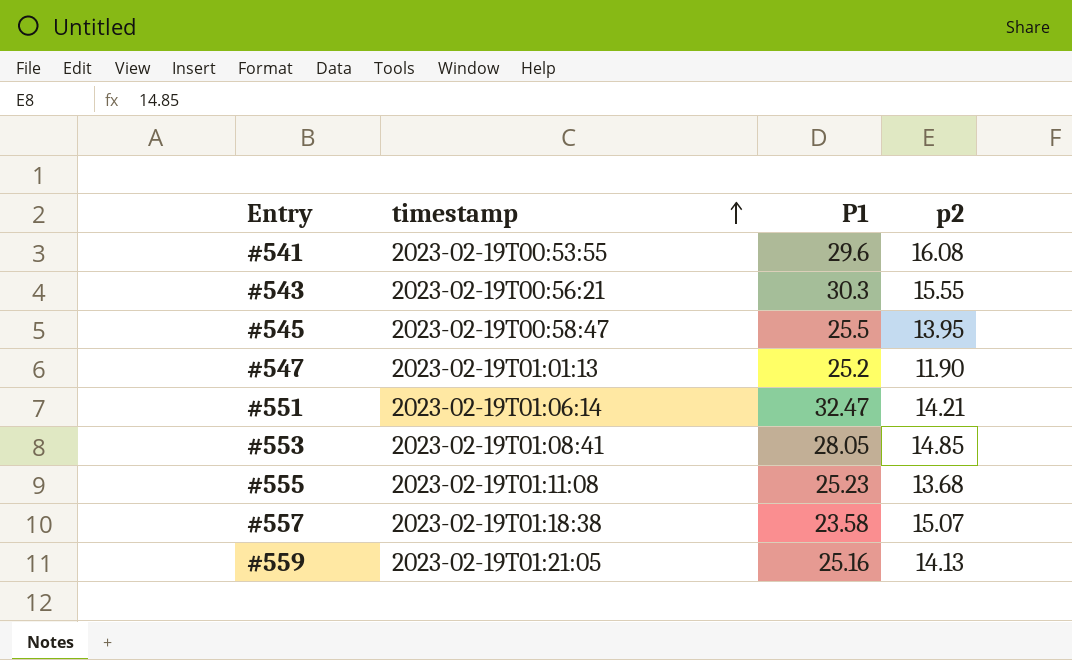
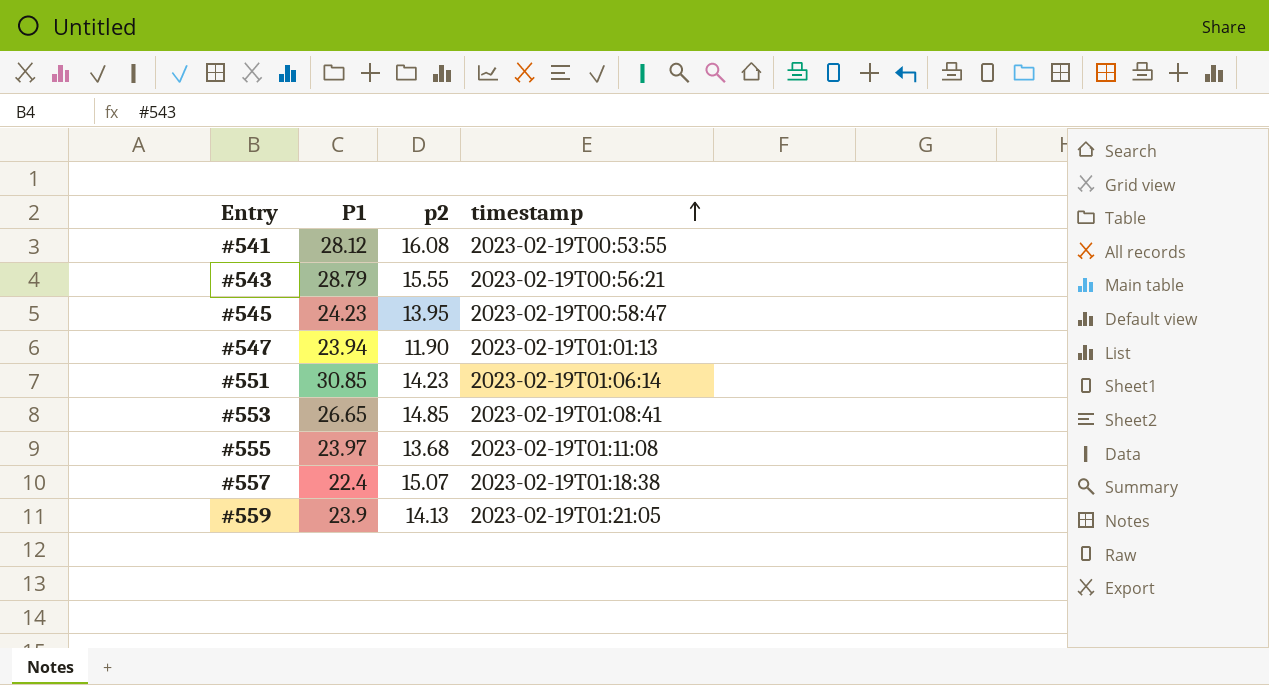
column timestamp | position: 2 -> 4
#541 | P1: 29.6 -> 28.12
#543 | P1: 30.3 -> 28.79
#545 | P1: 25.5 -> 24.23
#547 | P1: 25.2 -> 23.94
#551 | P1: 32.47 -> 30.85
#551 | p2: 14.21 -> 14.23
#553 | P1: 28.05 -> 26.65
#555 | P1: 25.23 -> 23.97
#557 | P1: 23.58 -> 22.4
#559 | P1: 25.16 -> 23.9

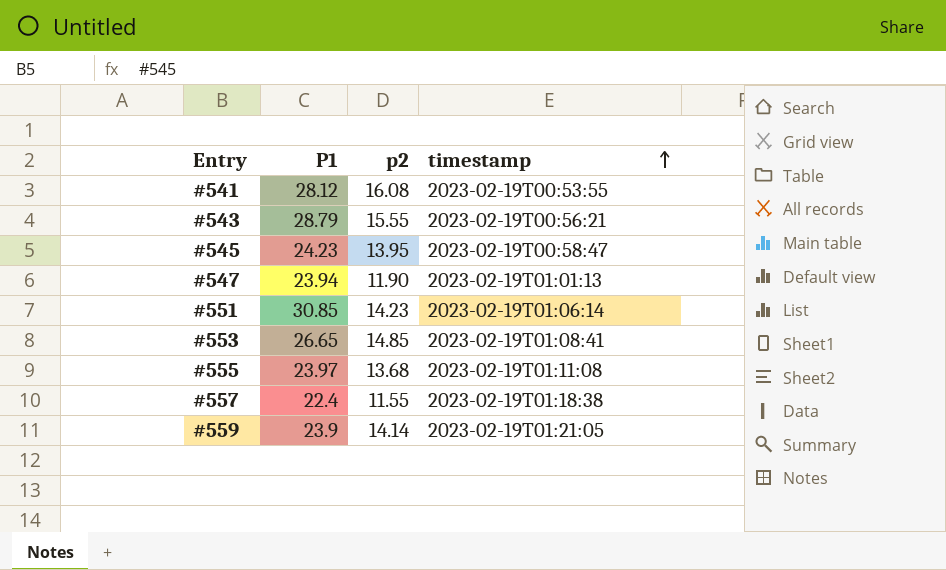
#557 | p2: 15.07 -> 11.55
#559 | p2: 14.13 -> 14.14

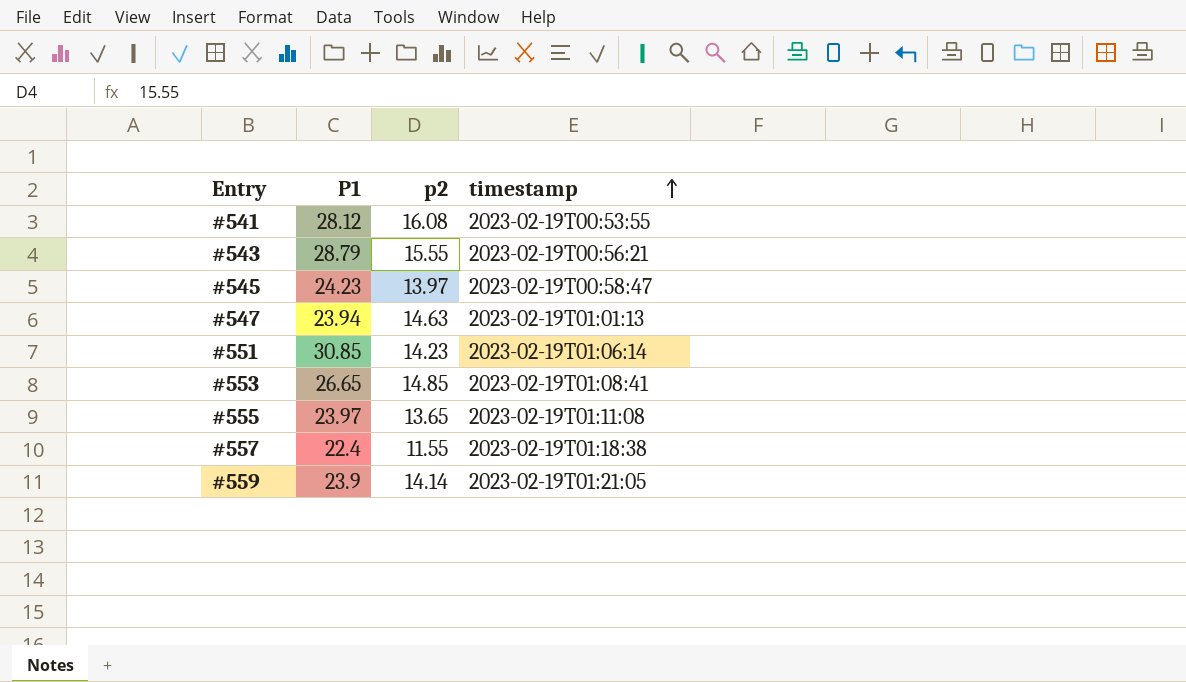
#545 | p2: 13.95 -> 13.97
#547 | p2: 11.90 -> 14.63
#555 | p2: 13.68 -> 13.65

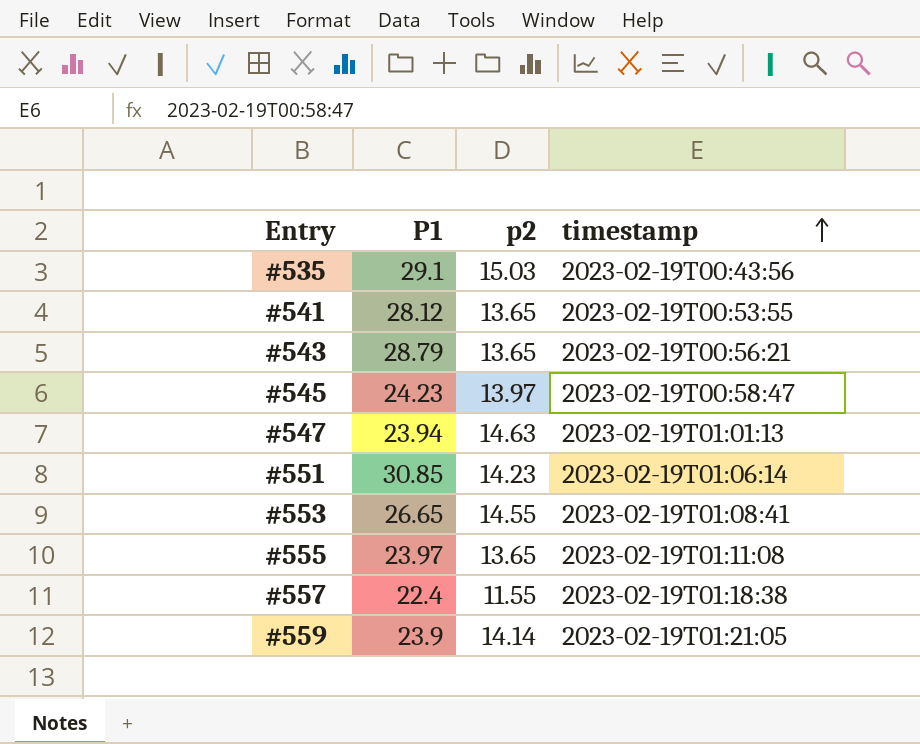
row #535: none -> 29.1 | 15.03 | 2023-02-19T00:43:56
#541 | p2: 16.08 -> 13.65
#543 | p2: 15.55 -> 13.65
#553 | p2: 14.85 -> 14.55

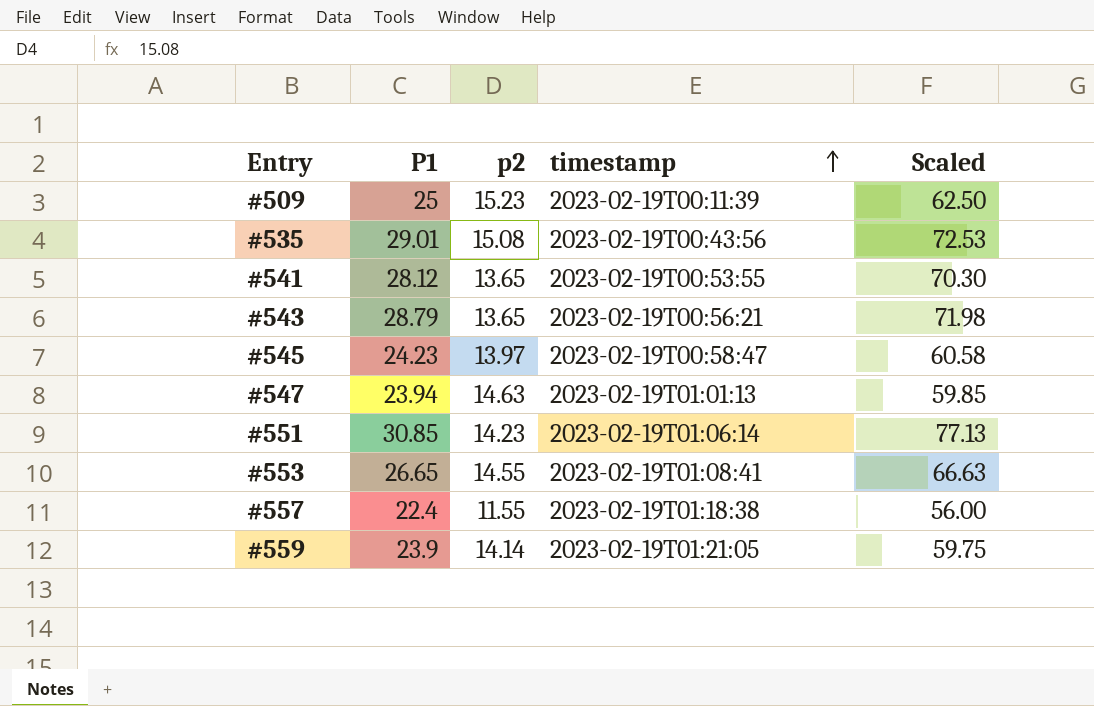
column Scaled | formula: none -> [P1] * 2.5
row #555: 23.97 | 13.65 | 2023-02-19T01:11:08 -> none
row #509: none -> 25 | 15.23 | 2023-02-19T00:11:39 | 62.50
#535 | P1: 29.1 -> 29.01
#535 | p2: 15.03 -> 15.08

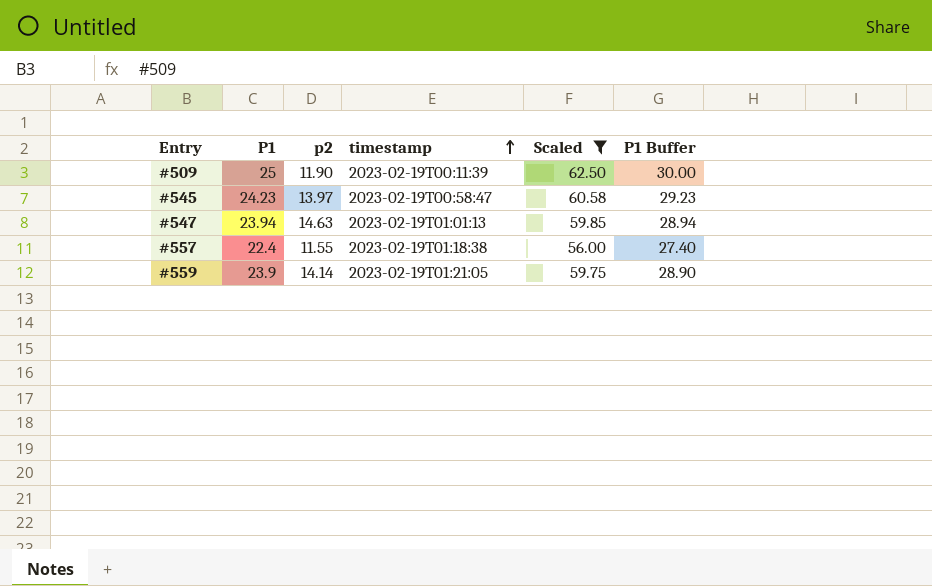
filter: none -> Scaled <= 62.50
column P1 Buffer | formula: none -> [P1] + 5
#509 | p2: 15.23 -> 11.90

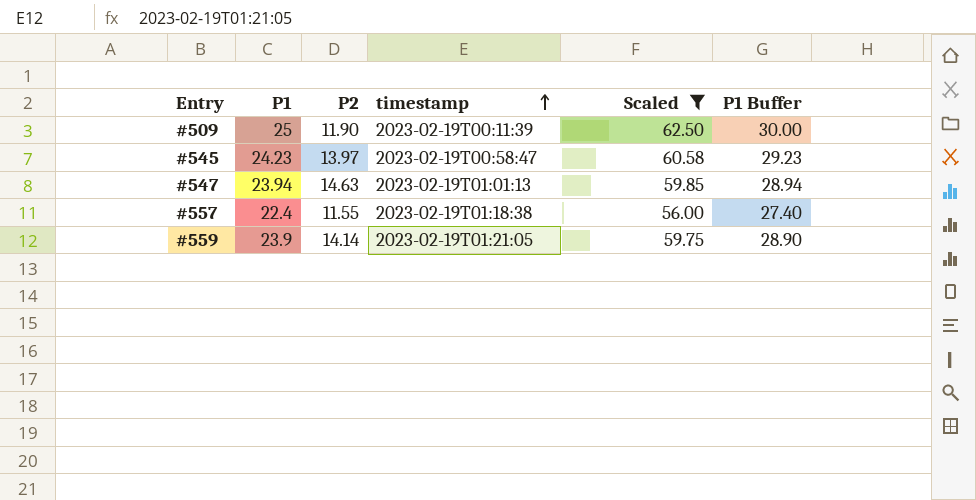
column name: p2 -> P2

